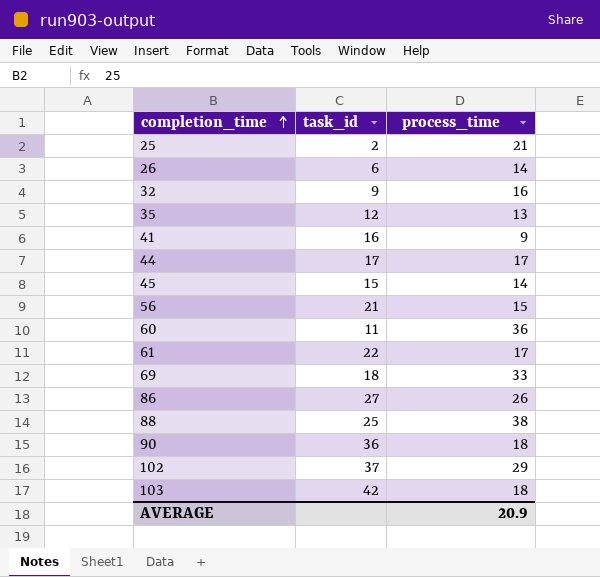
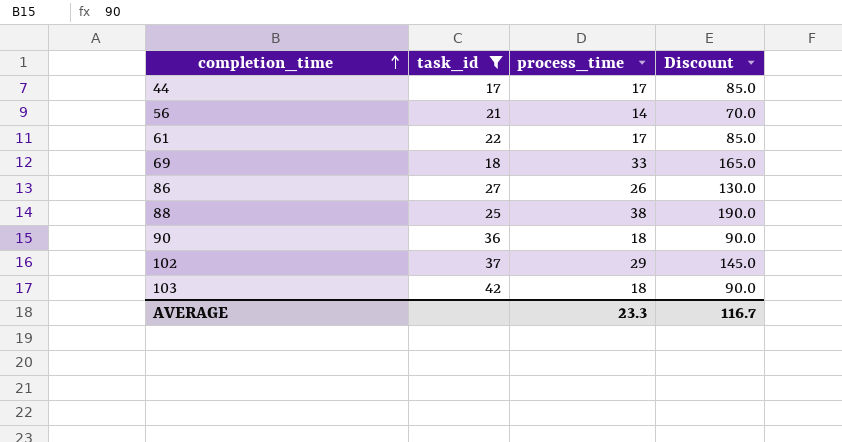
filter: none -> task_id >= 17
column Discount | formula: none -> [process_time] * 5
56 | process_time: 15 -> 14
AVERAGE | process_time: 20.9 -> 23.3

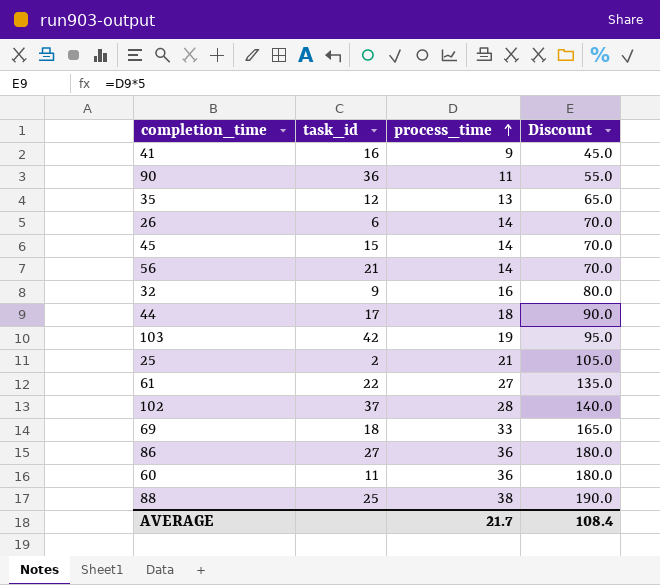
filter: task_id >= 17 -> none
row order: completion_time ascending -> process_time ascending
90 | process_time: 18 -> 11
90 | Discount: 90.0 -> 55.0
44 | process_time: 17 -> 18
44 | Discount: 85.0 -> 90.0
103 | process_time: 18 -> 19
103 | Discount: 90.0 -> 95.0
61 | process_time: 17 -> 27
61 | Discount: 85.0 -> 135.0
102 | process_time: 29 -> 28
102 | Discount: 145.0 -> 140.0
86 | process_time: 26 -> 36
86 | Discount: 130.0 -> 180.0
AVERAGE | process_time: 23.3 -> 21.7
AVERAGE | Discount: 116.7 -> 108.4

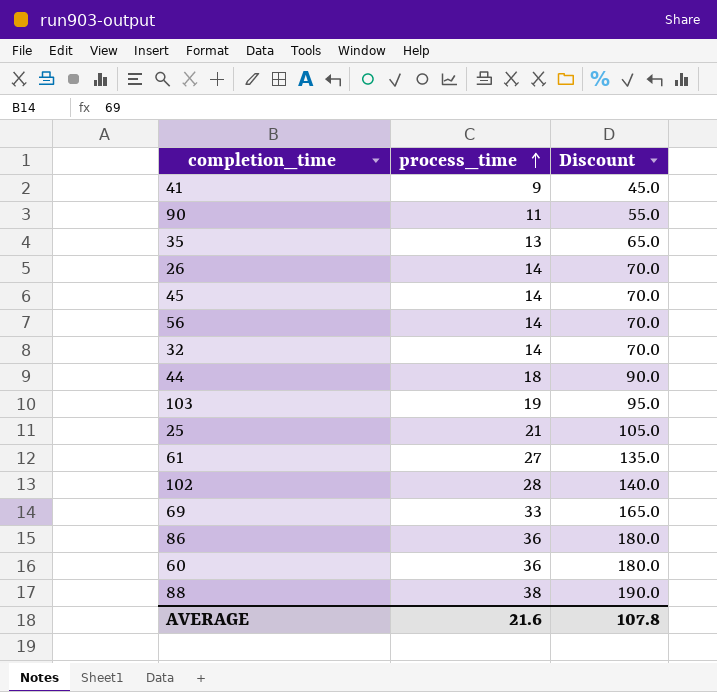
column task_id | position: 2 -> none
32 | process_time: 16 -> 14
32 | Discount: 80.0 -> 70.0
AVERAGE | process_time: 21.7 -> 21.6
AVERAGE | Discount: 108.4 -> 107.8

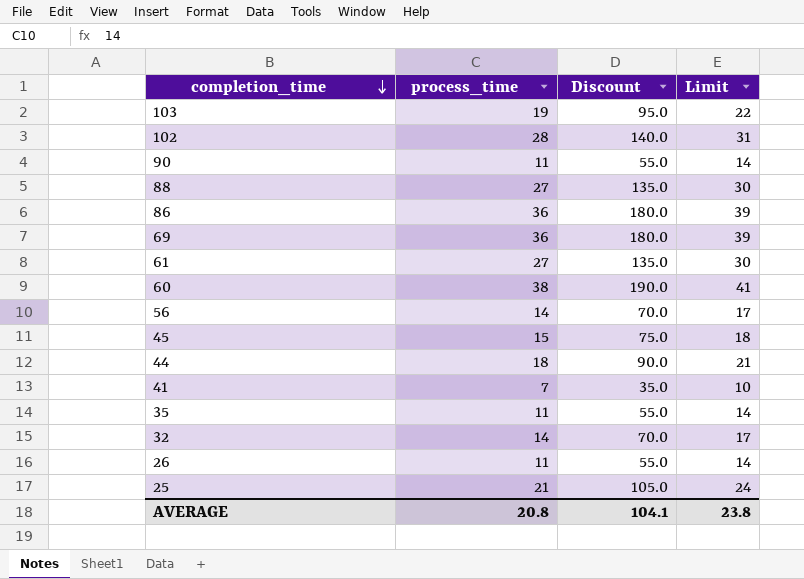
row order: process_time ascending -> completion_time descending
column Limit | formula: none -> [process_time] + 3
88 | process_time: 38 -> 27
88 | Discount: 190.0 -> 135.0
69 | process_time: 33 -> 36
69 | Discount: 165.0 -> 180.0
60 | process_time: 36 -> 38
60 | Discount: 180.0 -> 190.0
45 | process_time: 14 -> 15
45 | Discount: 70.0 -> 75.0
41 | process_time: 9 -> 7
41 | Discount: 45.0 -> 35.0
35 | process_time: 13 -> 11
35 | Discount: 65.0 -> 55.0
26 | process_time: 14 -> 11
26 | Discount: 70.0 -> 55.0
AVERAGE | process_time: 21.6 -> 20.8
AVERAGE | Discount: 107.8 -> 104.1

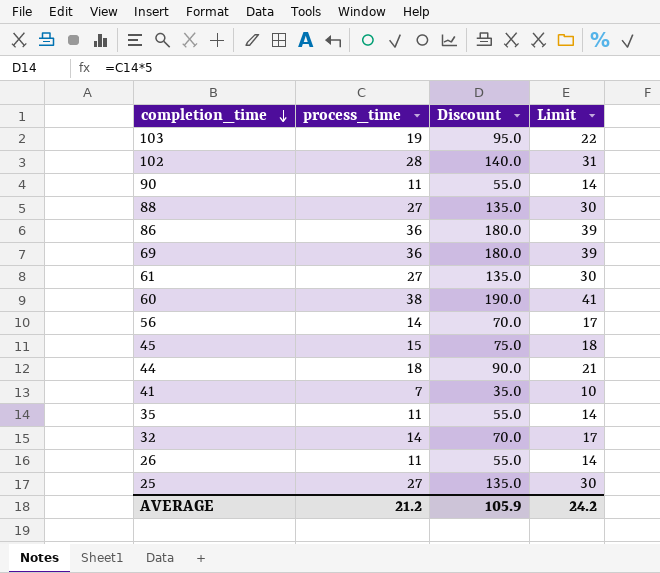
25 | process_time: 21 -> 27
25 | Discount: 105.0 -> 135.0
25 | Limit: 24 -> 30
AVERAGE | process_time: 20.8 -> 21.2
AVERAGE | Discount: 104.1 -> 105.9
AVERAGE | Limit: 23.8 -> 24.2

